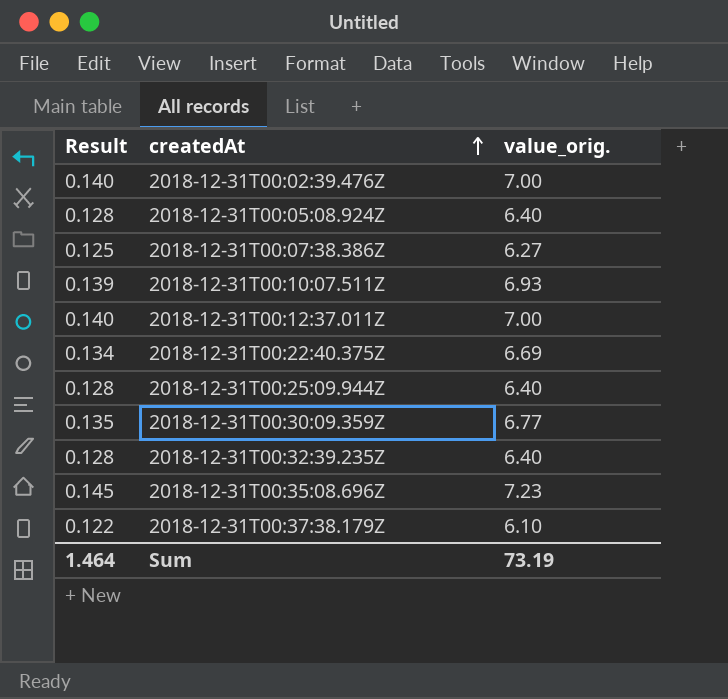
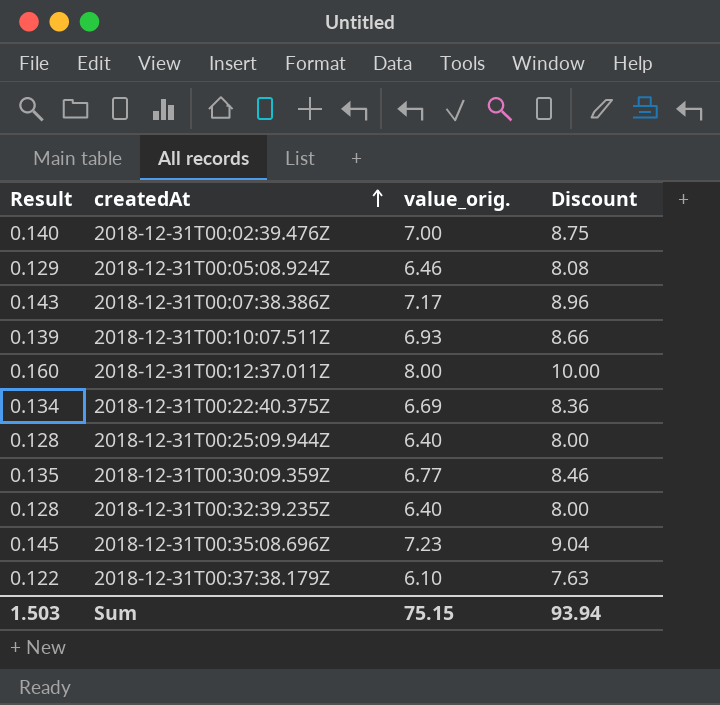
column Discount | formula: none -> [value_orig.] * 1.25
2018-12-31T00:05:08.924Z | Result: 0.128 -> 0.129
2018-12-31T00:05:08.924Z | value_orig.: 6.40 -> 6.46
2018-12-31T00:07:38.386Z | Result: 0.125 -> 0.143
2018-12-31T00:07:38.386Z | value_orig.: 6.27 -> 7.17
2018-12-31T00:12:37.011Z | Result: 0.140 -> 0.160
2018-12-31T00:12:37.011Z | value_orig.: 7.00 -> 8.00
Sum | Result: 1.464 -> 1.503
Sum | value_orig.: 73.19 -> 75.15

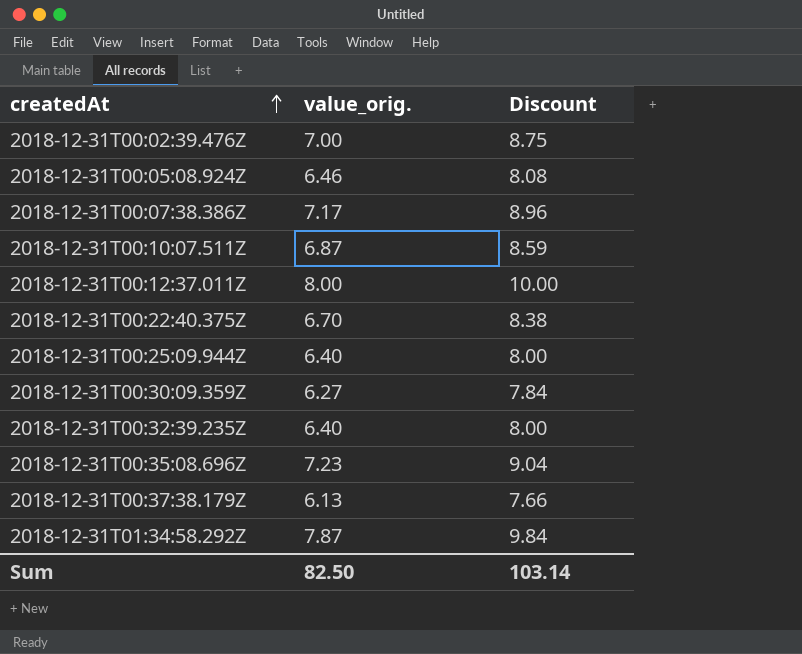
column Result | formula: [value_orig.] * 0.02 -> none
2018-12-31T00:10:07.511Z | value_orig.: 6.93 -> 6.87
2018-12-31T00:10:07.511Z | Discount: 8.66 -> 8.59
2018-12-31T00:22:40.375Z | value_orig.: 6.69 -> 6.70
2018-12-31T00:22:40.375Z | Discount: 8.36 -> 8.38
2018-12-31T00:30:09.359Z | value_orig.: 6.77 -> 6.27
2018-12-31T00:30:09.359Z | Discount: 8.46 -> 7.84
2018-12-31T00:37:38.179Z | value_orig.: 6.10 -> 6.13
2018-12-31T00:37:38.179Z | Discount: 7.63 -> 7.66
row 2018-12-31T01:34:58.292Z: none -> 7.87 | 9.84
Sum | value_orig.: 75.15 -> 82.50
Sum | Discount: 93.94 -> 103.14

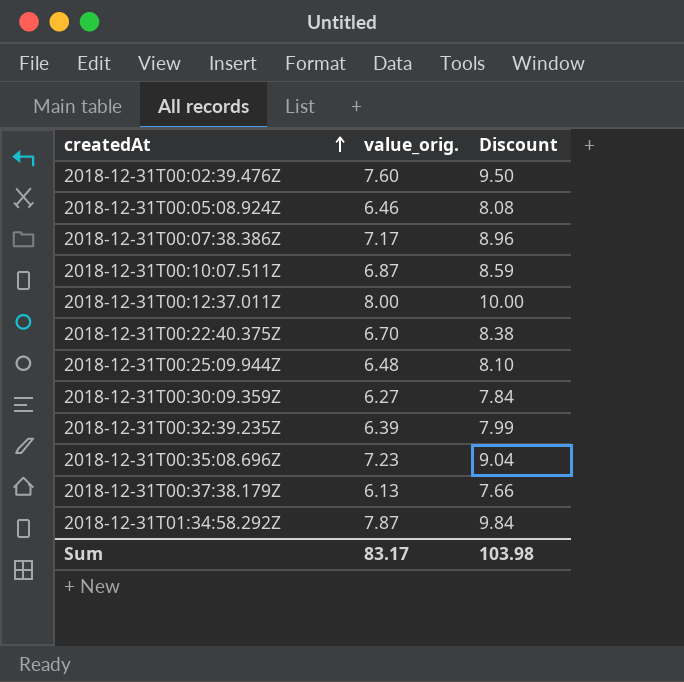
2018-12-31T00:02:39.476Z | value_orig.: 7.00 -> 7.60
2018-12-31T00:02:39.476Z | Discount: 8.75 -> 9.50
2018-12-31T00:25:09.944Z | value_orig.: 6.40 -> 6.48
2018-12-31T00:25:09.944Z | Discount: 8.00 -> 8.10
2018-12-31T00:32:39.235Z | value_orig.: 6.40 -> 6.39
2018-12-31T00:32:39.235Z | Discount: 8.00 -> 7.99
Sum | value_orig.: 82.50 -> 83.17
Sum | Discount: 103.14 -> 103.98

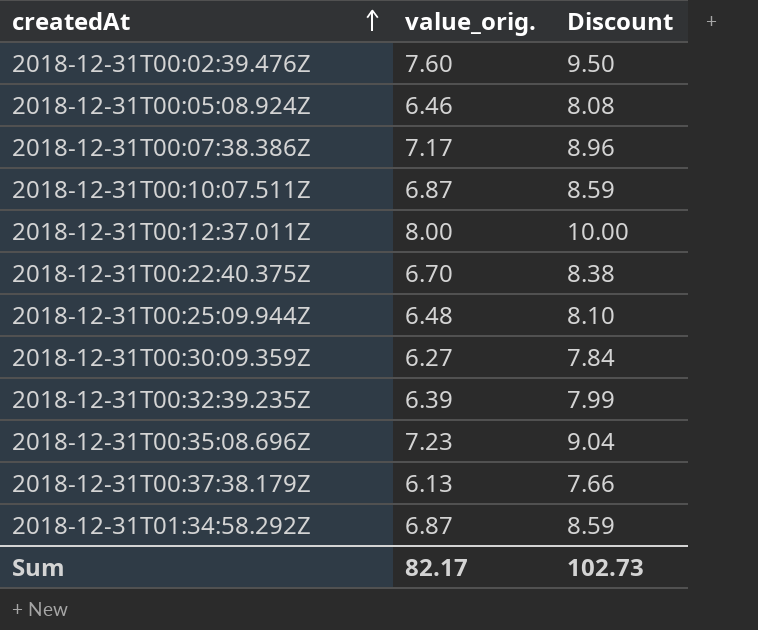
2018-12-31T01:34:58.292Z | value_orig.: 7.87 -> 6.87
2018-12-31T01:34:58.292Z | Discount: 9.84 -> 8.59
Sum | value_orig.: 83.17 -> 82.17
Sum | Discount: 103.98 -> 102.73

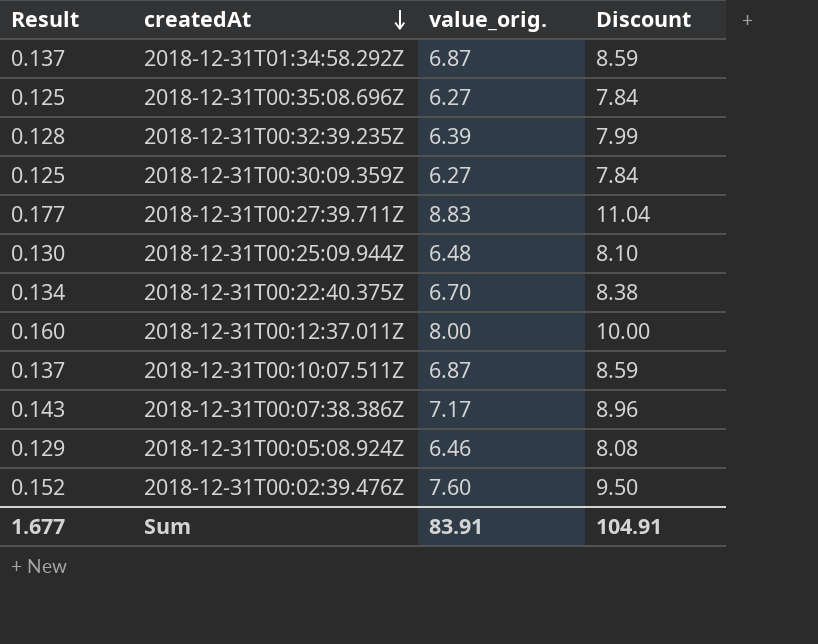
row order: createdAt ascending -> createdAt descending
column Result | formula: none -> [value_orig.] * 0.02
row 2018-12-31T00:37:38.179Z: 6.13 | 7.66 -> none
2018-12-31T00:35:08.696Z | value_orig.: 7.23 -> 6.27
2018-12-31T00:35:08.696Z | Discount: 9.04 -> 7.84
row 2018-12-31T00:27:39.711Z: none -> 0.177 | 8.83 | 11.04
Sum | value_orig.: 82.17 -> 83.91
Sum | Discount: 102.73 -> 104.91

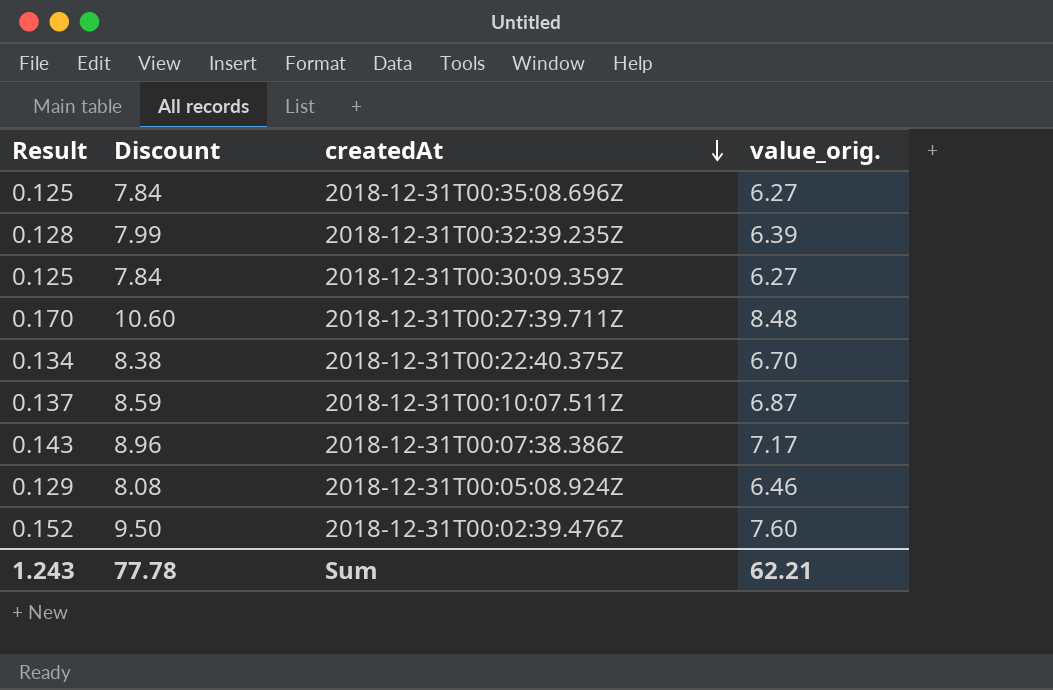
column Discount | position: 4 -> 2
row 2018-12-31T01:34:58.292Z: 0.137 | 6.87 | 8.59 -> none
row 2018-12-31T00:25:09.944Z: 0.130 | 6.48 | 8.10 -> none
row 2018-12-31T00:12:37.011Z: 0.160 | 8.00 | 10.00 -> none
2018-12-31T00:27:39.711Z | Result: 0.177 -> 0.170
2018-12-31T00:27:39.711Z | Discount: 11.04 -> 10.60
2018-12-31T00:27:39.711Z | value_orig.: 8.83 -> 8.48
Sum | Result: 1.677 -> 1.243
Sum | Discount: 104.91 -> 77.78
Sum | value_orig.: 83.91 -> 62.21

